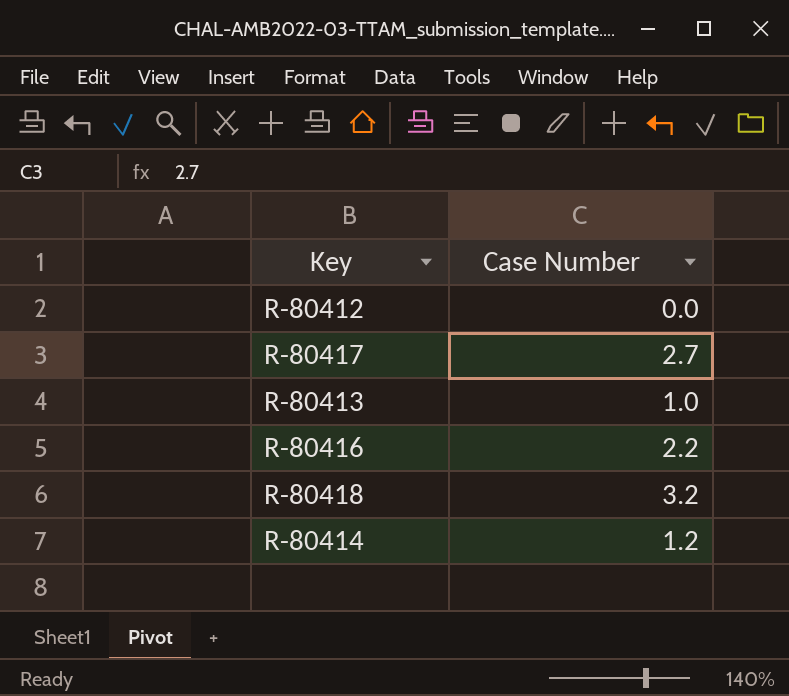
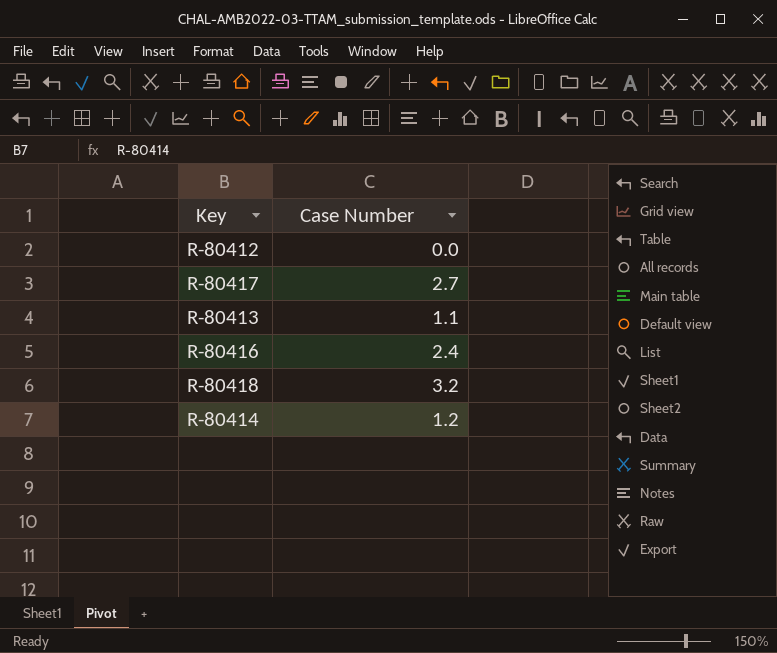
R-80413 | Case Number: 1.0 -> 1.1
R-80416 | Case Number: 2.2 -> 2.4

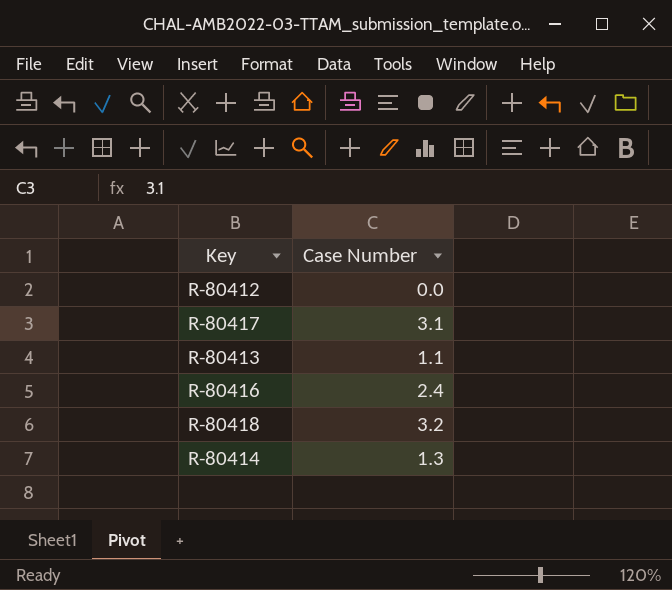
R-80417 | Case Number: 2.7 -> 3.1
R-80414 | Case Number: 1.2 -> 1.3

